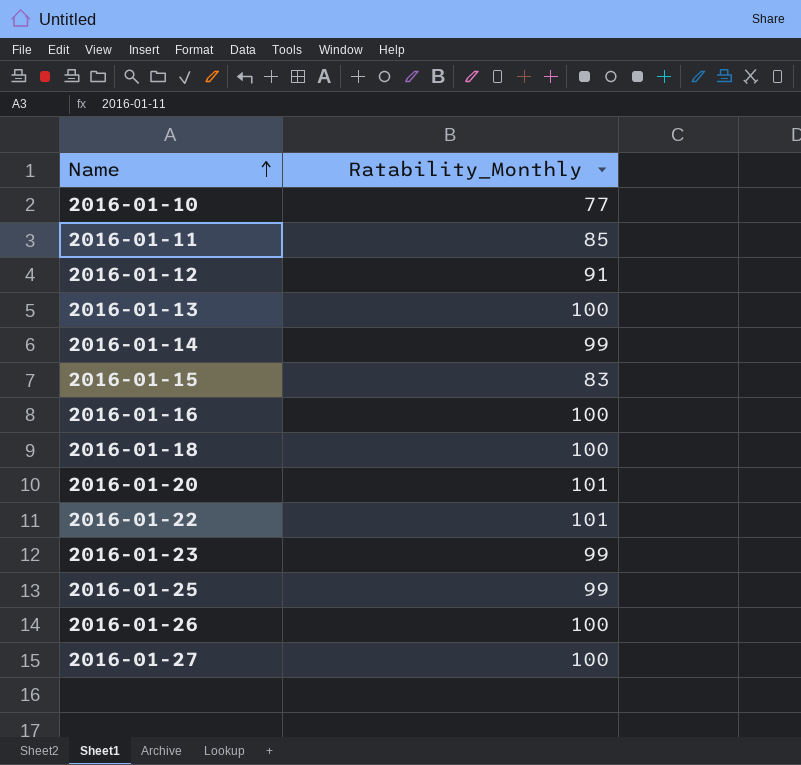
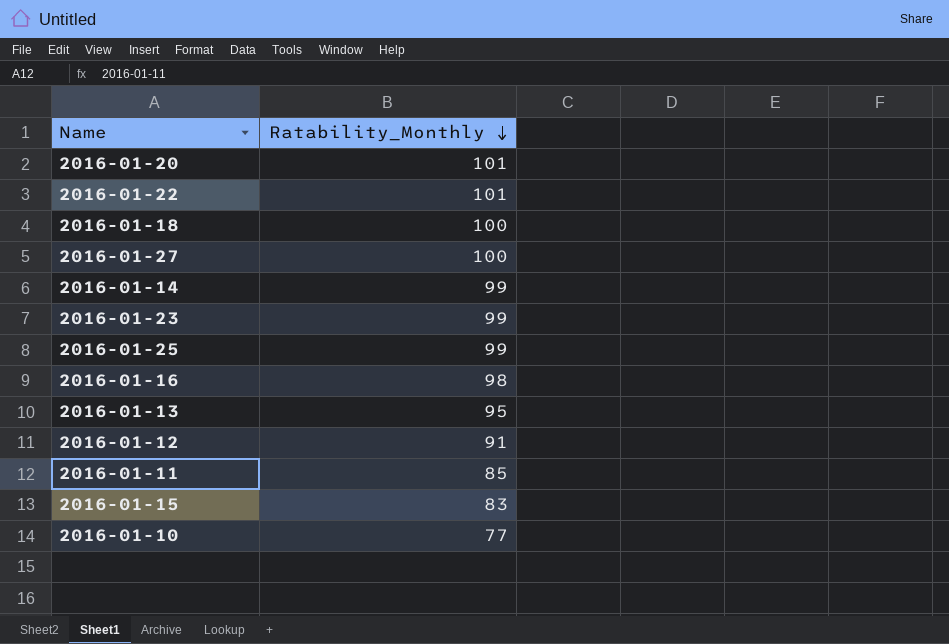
row order: Name ascending -> Ratability_Monthly descending
row 2016-01-26: 100 -> none
2016-01-16 | Ratability_Monthly: 100 -> 98
2016-01-13 | Ratability_Monthly: 100 -> 95

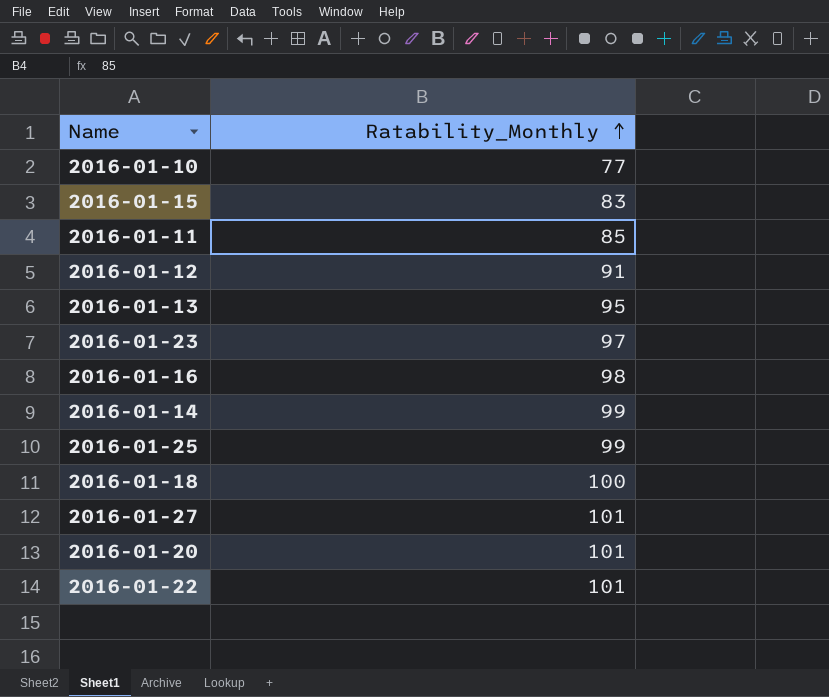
row order: Ratability_Monthly descending -> Ratability_Monthly ascending
2016-01-23 | Ratability_Monthly: 99 -> 97
2016-01-27 | Ratability_Monthly: 100 -> 101

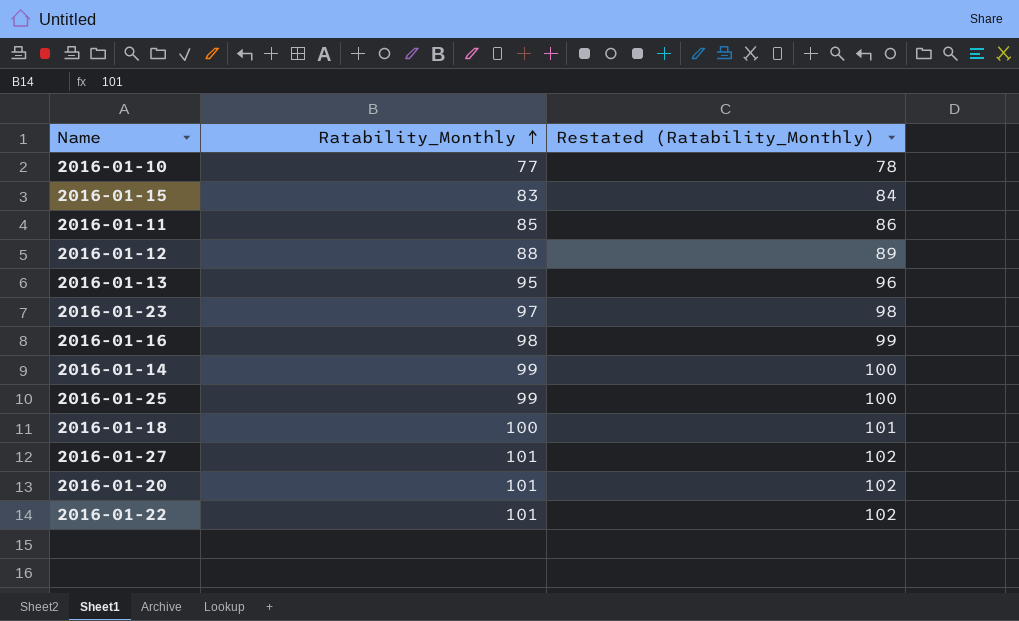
column Restated (Ratability_Monthly) | formula: none -> [Ratability_Monthly] + 1
2016-01-12 | Ratability_Monthly: 91 -> 88

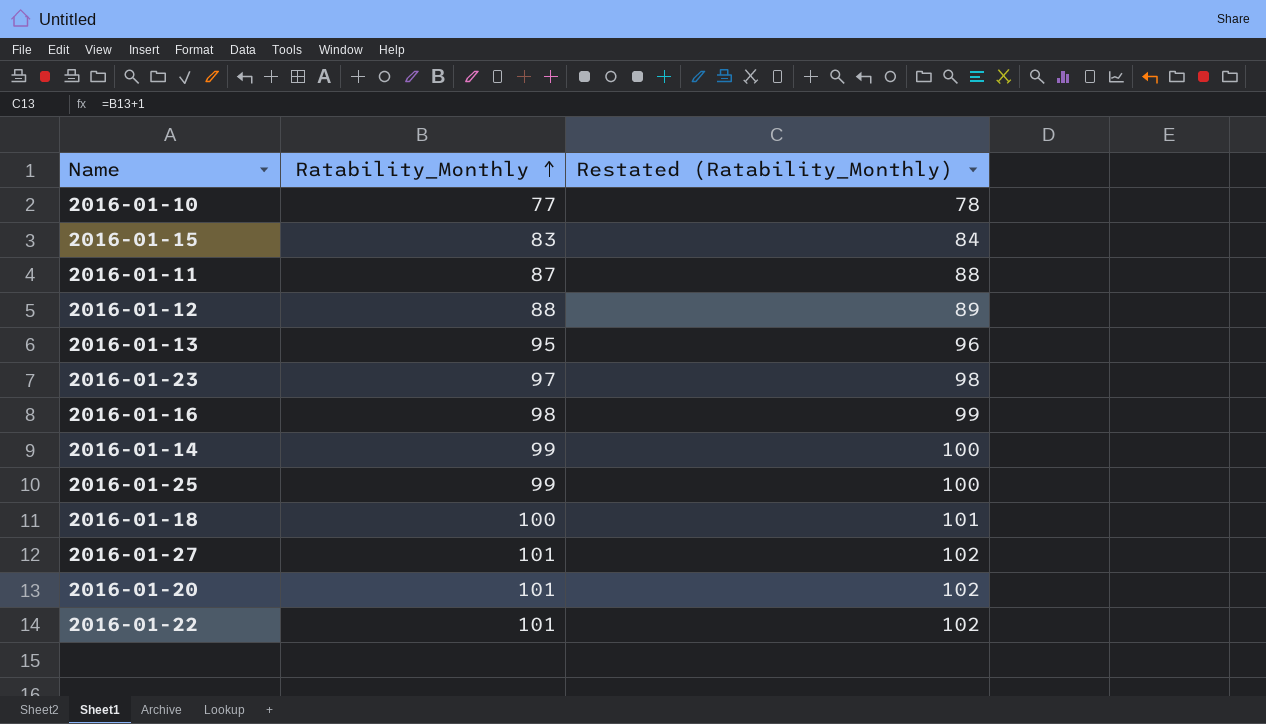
2016-01-11 | Ratability_Monthly: 85 -> 87
2016-01-11 | Restated (Ratability_Monthly): 86 -> 88

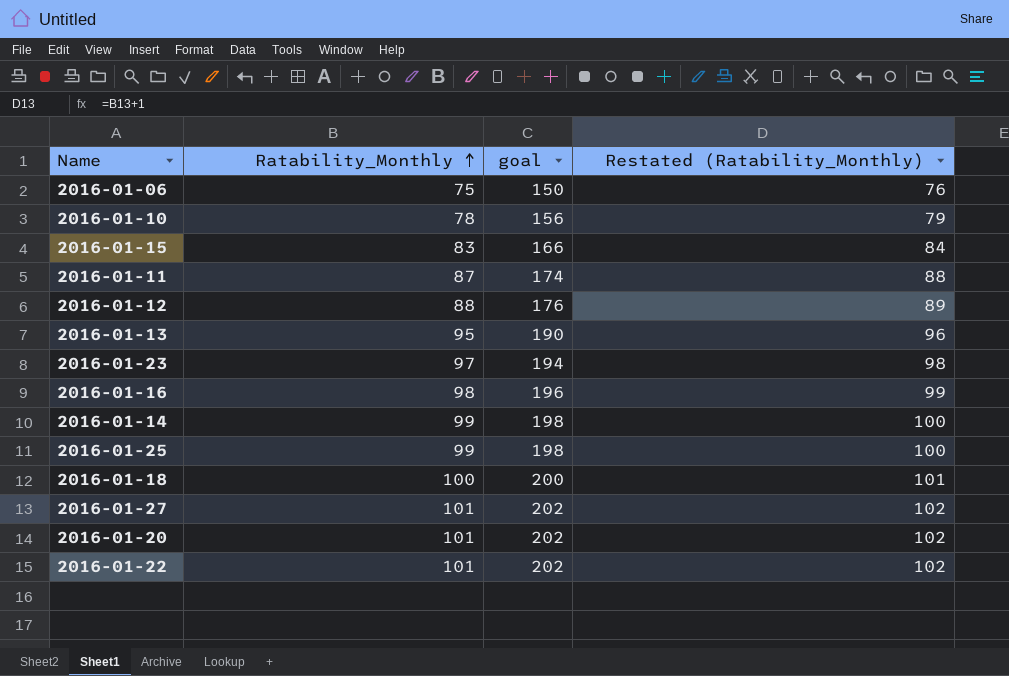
column goal | formula: none -> [Ratability_Monthly] * 2
row 2016-01-06: none -> 75 | 150 | 76
2016-01-10 | Ratability_Monthly: 77 -> 78
2016-01-10 | Restated (Ratability_Monthly): 78 -> 79

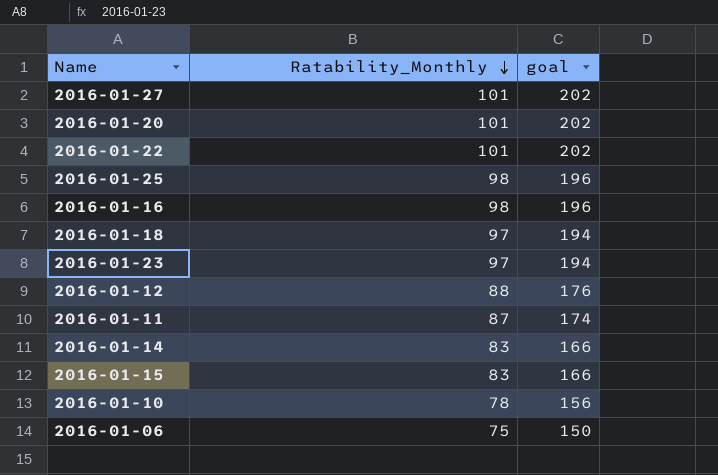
row order: Ratability_Monthly ascending -> Ratability_Monthly descending
column Restated (Ratability_Monthly) | formula: [Ratability_Monthly] + 1 -> none
row 2016-01-13: 95 | 190 | 96 -> none
2016-01-25 | Ratability_Monthly: 99 -> 98
2016-01-25 | goal: 198 -> 196
2016-01-18 | Ratability_Monthly: 100 -> 97
2016-01-18 | goal: 200 -> 194
2016-01-14 | Ratability_Monthly: 99 -> 83
2016-01-14 | goal: 198 -> 166

